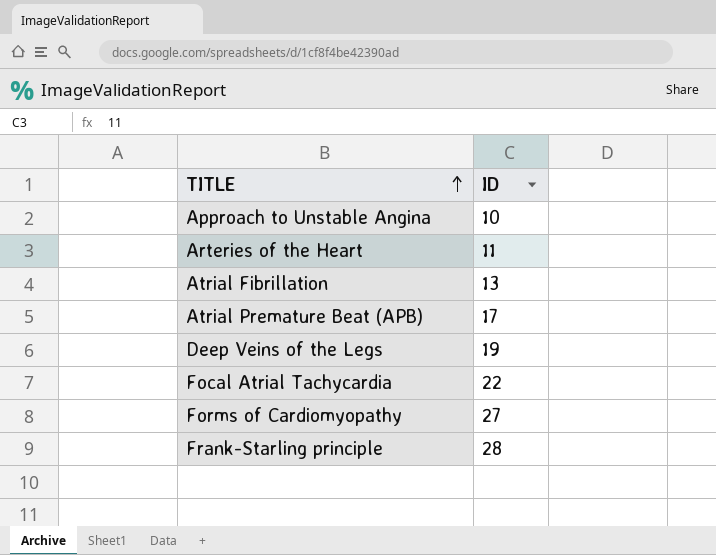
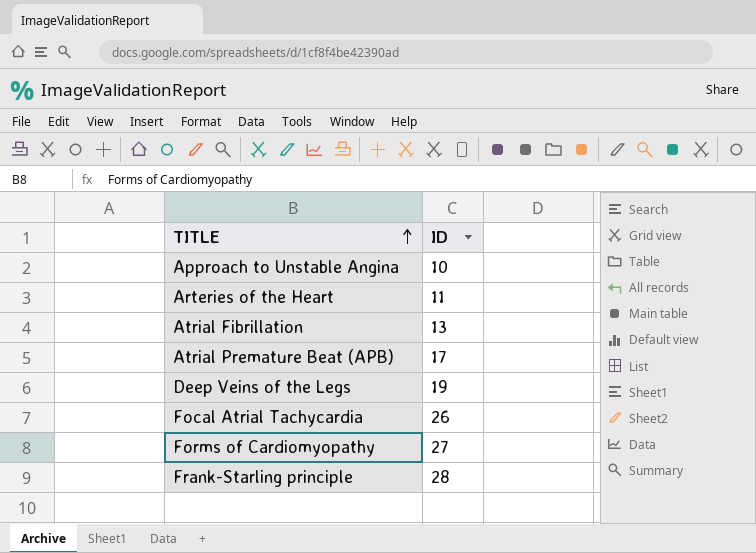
Focal Atrial Tachycardia | ID: 22 -> 26

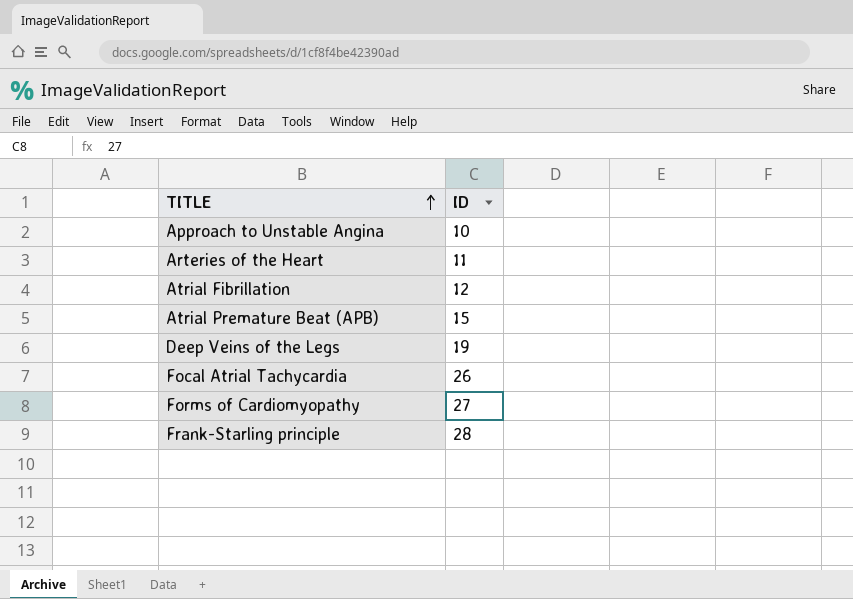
Atrial Fibrillation | ID: 13 -> 12
Atrial Premature Beat (APB) | ID: 17 -> 15

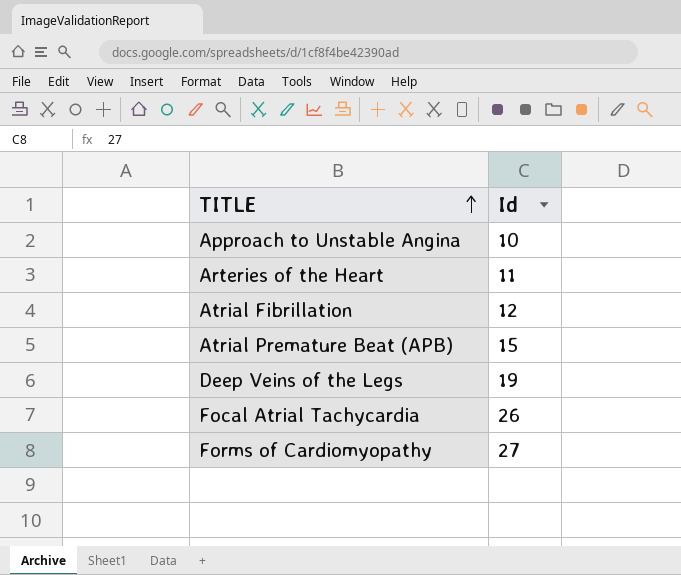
column name: ID -> Id
row Frank-Starling principle: 28 -> none

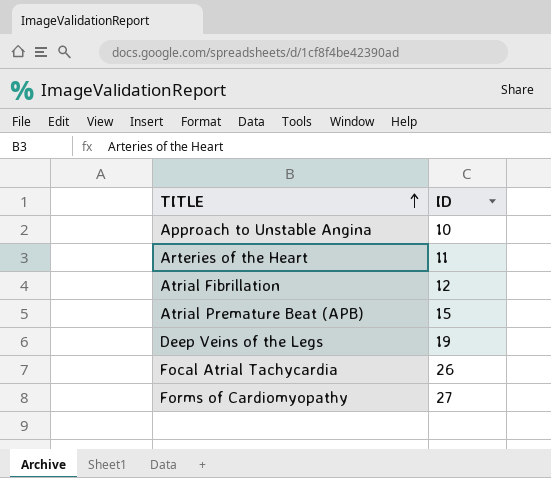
column name: Id -> ID

